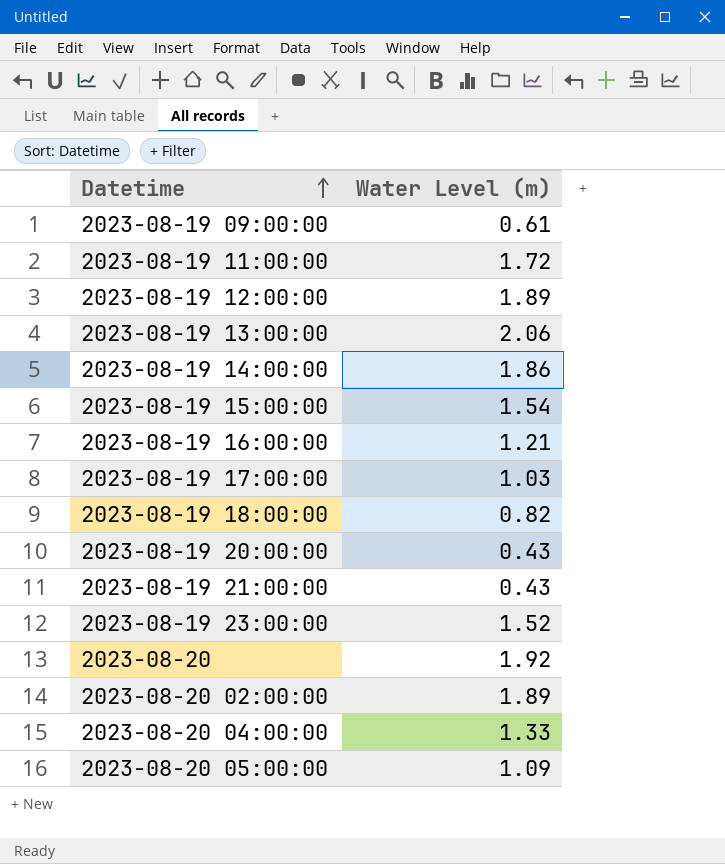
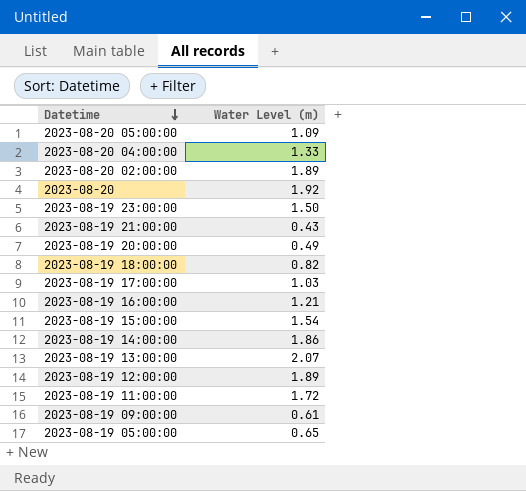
row order: Datetime ascending -> Datetime descending
2023-08-19 23:00:00 | Water Level (m): 1.52 -> 1.50
2023-08-19 20:00:00 | Water Level (m): 0.43 -> 0.49
2023-08-19 13:00:00 | Water Level (m): 2.06 -> 2.07
row 2023-08-19 05:00:00: none -> 0.65

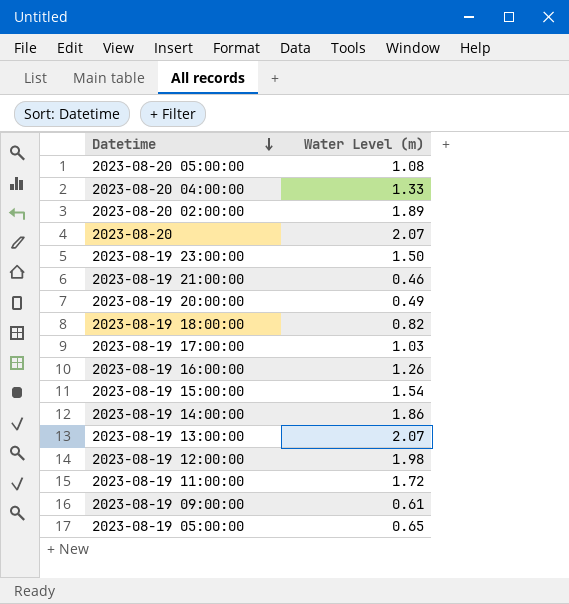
2023-08-20 05:00:00 | Water Level (m): 1.09 -> 1.08
2023-08-20 | Water Level (m): 1.92 -> 2.07
2023-08-19 21:00:00 | Water Level (m): 0.43 -> 0.46
2023-08-19 16:00:00 | Water Level (m): 1.21 -> 1.26
2023-08-19 12:00:00 | Water Level (m): 1.89 -> 1.98

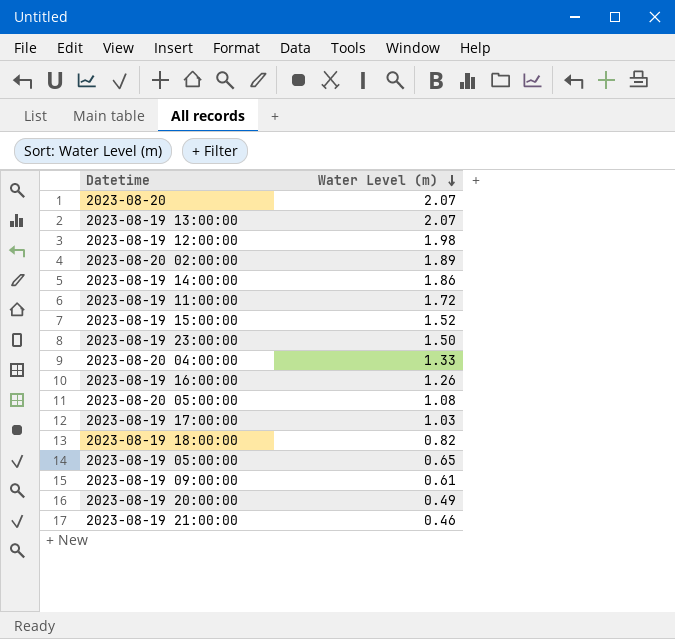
row order: Datetime descending -> Water Level (m) descending
2023-08-19 15:00:00 | Water Level (m): 1.54 -> 1.52

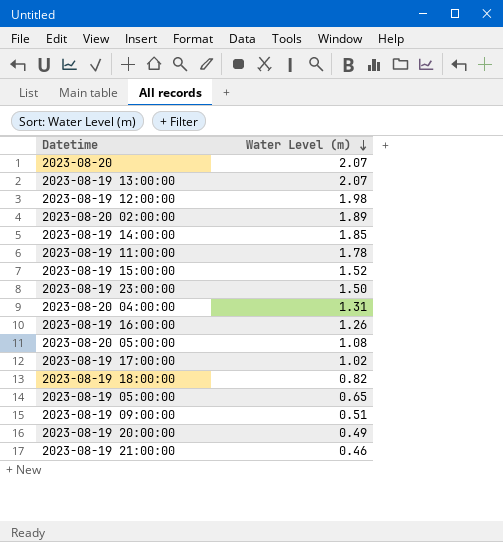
2023-08-19 14:00:00 | Water Level (m): 1.86 -> 1.85
2023-08-19 11:00:00 | Water Level (m): 1.72 -> 1.78
2023-08-20 04:00:00 | Water Level (m): 1.33 -> 1.31
2023-08-19 17:00:00 | Water Level (m): 1.03 -> 1.02
2023-08-19 09:00:00 | Water Level (m): 0.61 -> 0.51

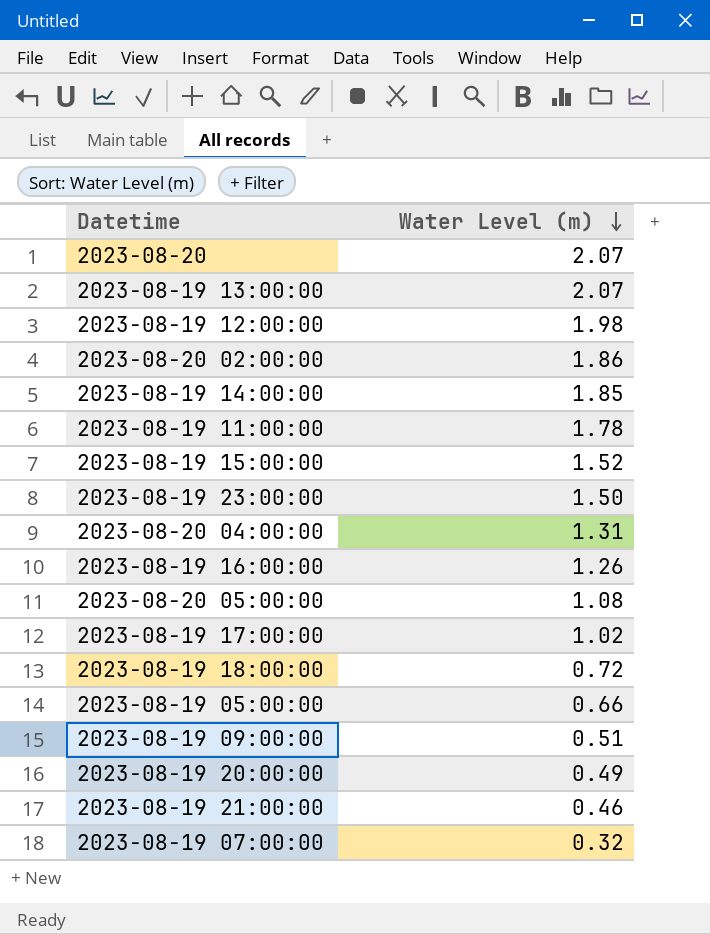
2023-08-20 02:00:00 | Water Level (m): 1.89 -> 1.86
2023-08-19 18:00:00 | Water Level (m): 0.82 -> 0.72
2023-08-19 05:00:00 | Water Level (m): 0.65 -> 0.66
row 2023-08-19 07:00:00: none -> 0.32

